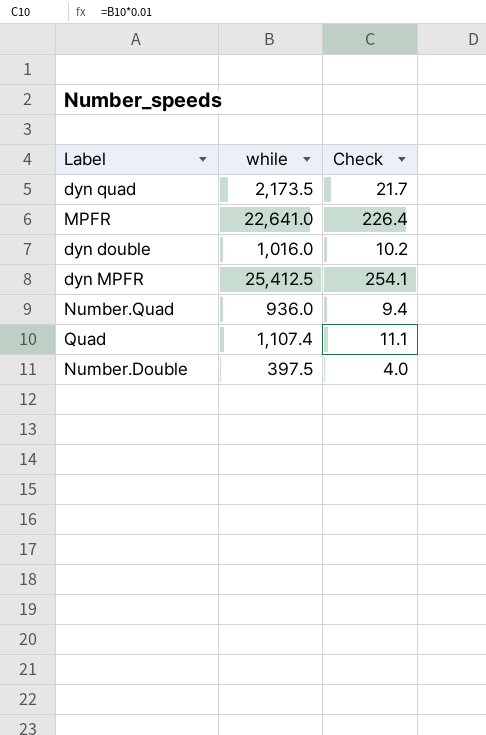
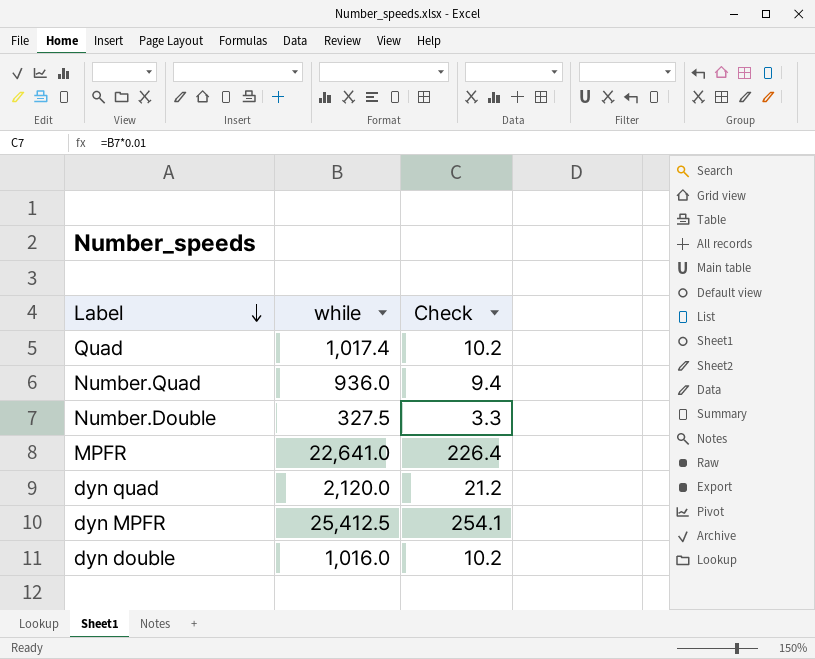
row order: none -> Label descending
Quad | while: 1,107.4 -> 1,017.4
Quad | Check: 11.1 -> 10.2
Number.Double | while: 397.5 -> 327.5
Number.Double | Check: 4.0 -> 3.3
dyn quad | while: 2,173.5 -> 2,120.0
dyn quad | Check: 21.7 -> 21.2

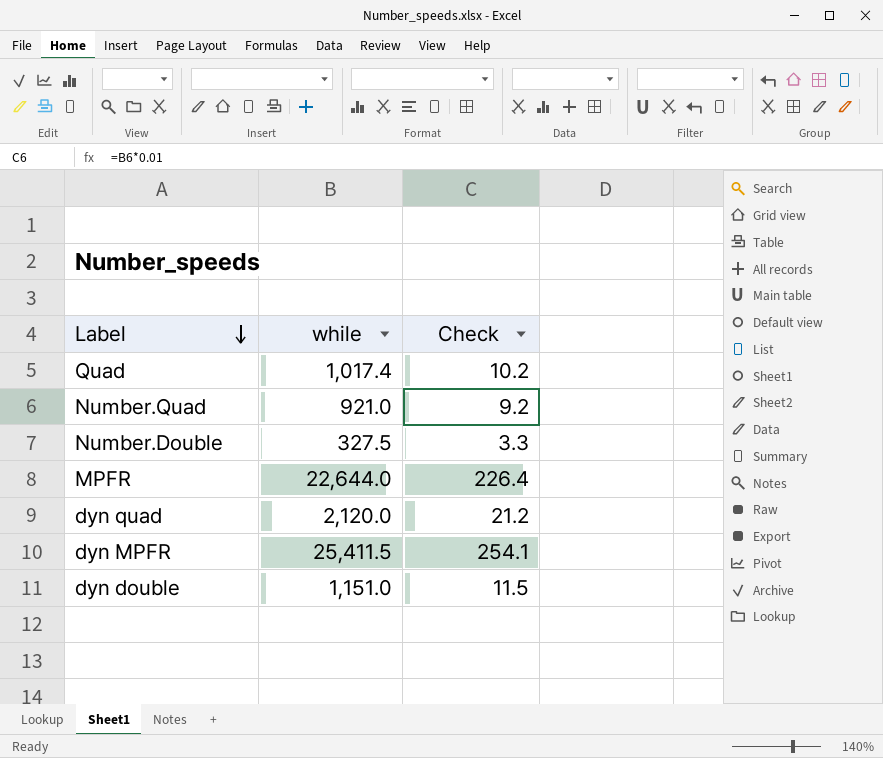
Number.Quad | while: 936.0 -> 921.0
Number.Quad | Check: 9.4 -> 9.2
MPFR | while: 22,641.0 -> 22,644.0
dyn MPFR | while: 25,412.5 -> 25,411.5
dyn double | while: 1,016.0 -> 1,151.0
dyn double | Check: 10.2 -> 11.5

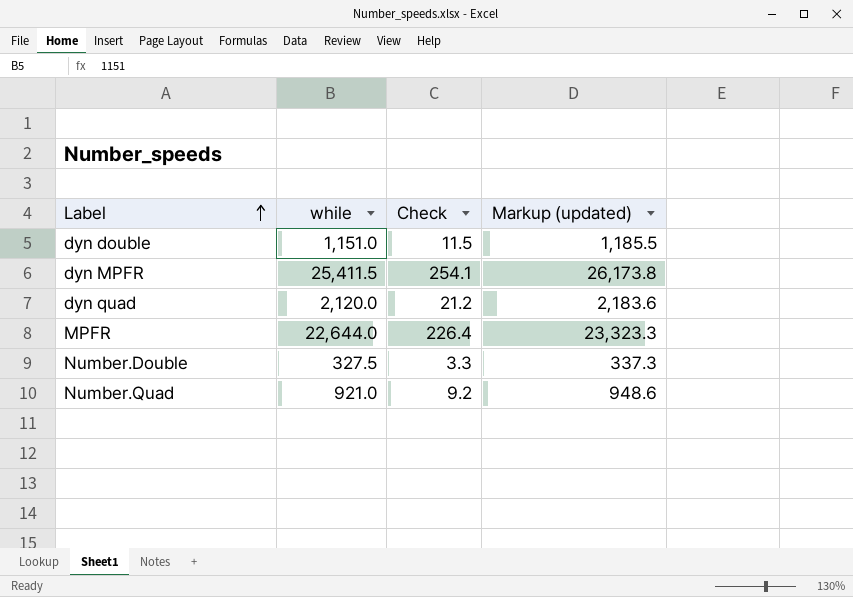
row order: Label descending -> Label ascending
column Markup (updated) | formula: none -> [while] * 1.03
row Quad: 1,017.4 | 10.2 -> none

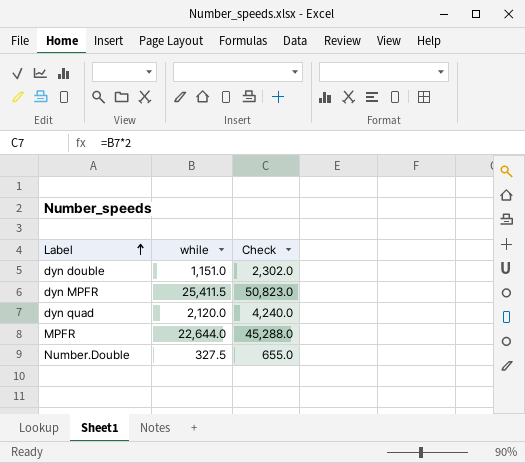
column Markup (updated) | formula: [while] * 1.03 -> none
column Check | formula: [while] * 0.01 -> [while] * 2
row Number.Quad: 921.0 | 9.2 | 948.6 -> none

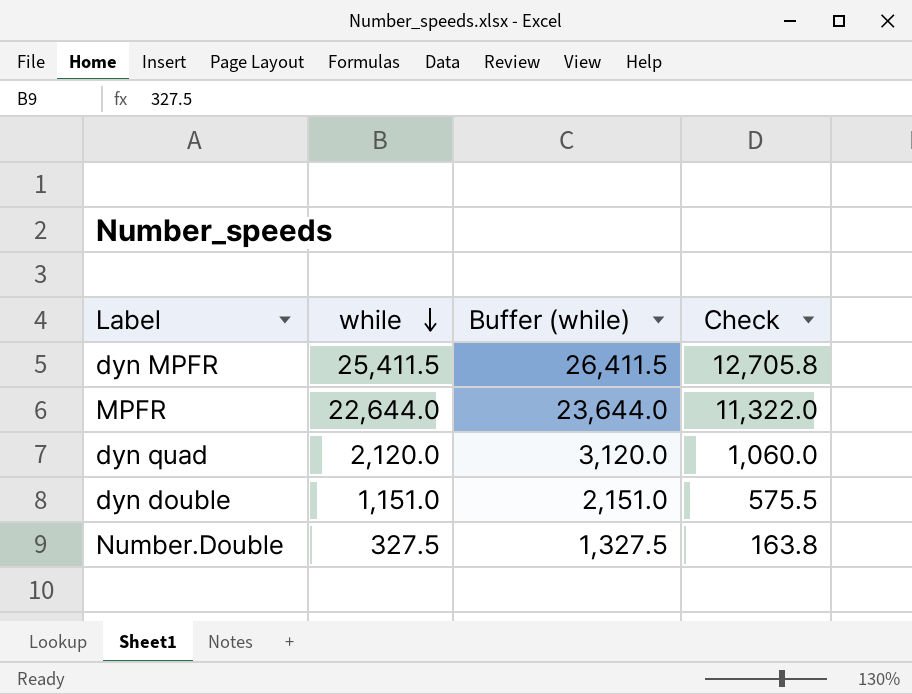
row order: Label ascending -> while descending
column Buffer (while) | formula: none -> [while] + 1000
column Check | formula: [while] * 2 -> [while] * 0.5

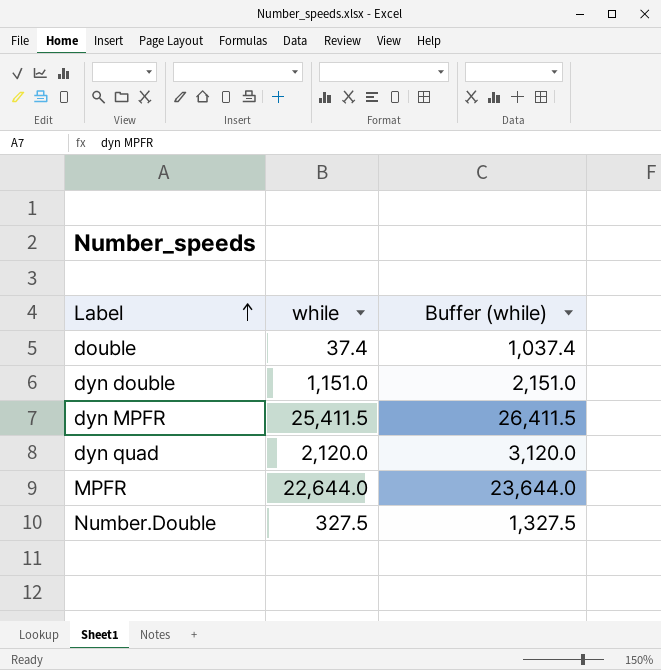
row order: while descending -> Label ascending
column Check | formula: [while] * 0.5 -> none
row double: none -> 37.4 | 1,037.4

